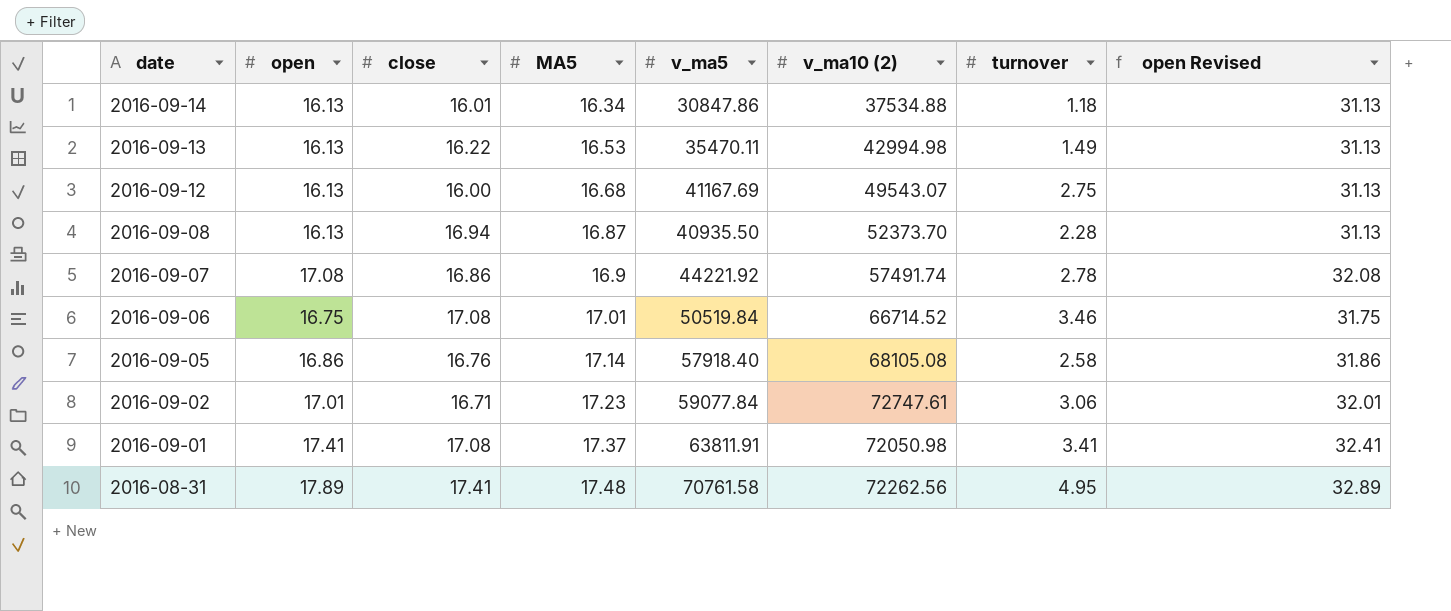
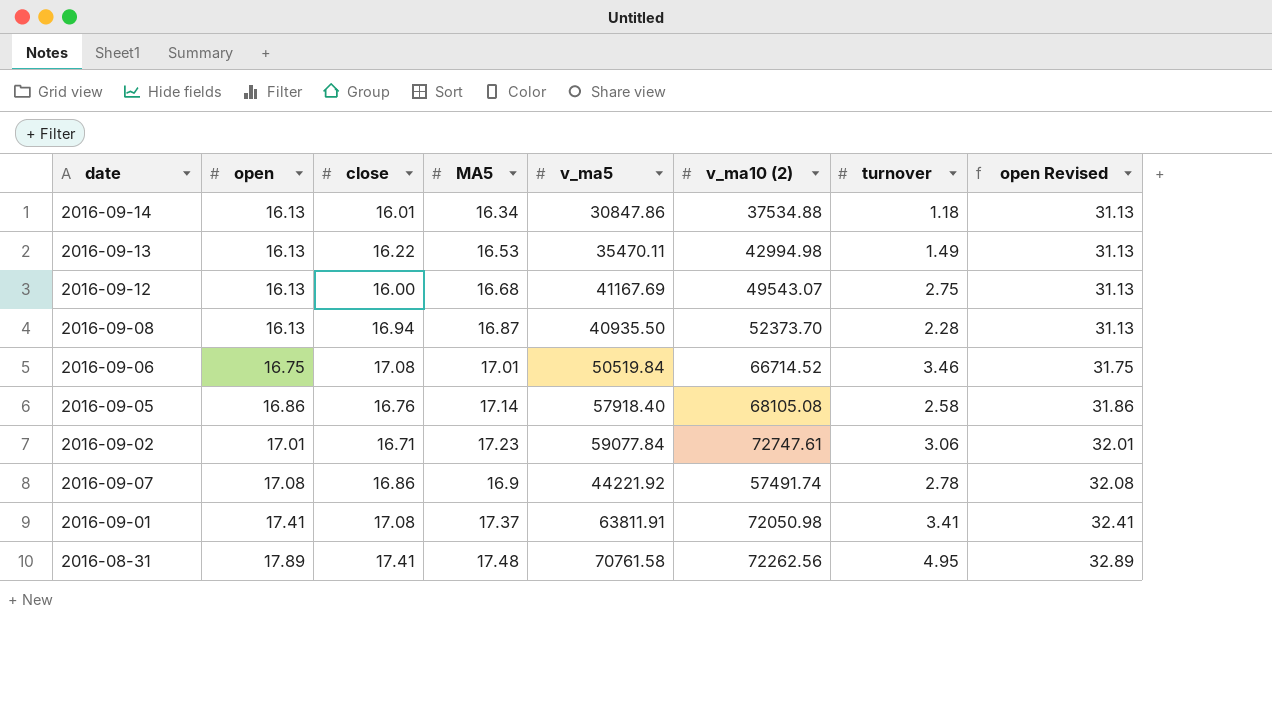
row order: date descending -> open ascending

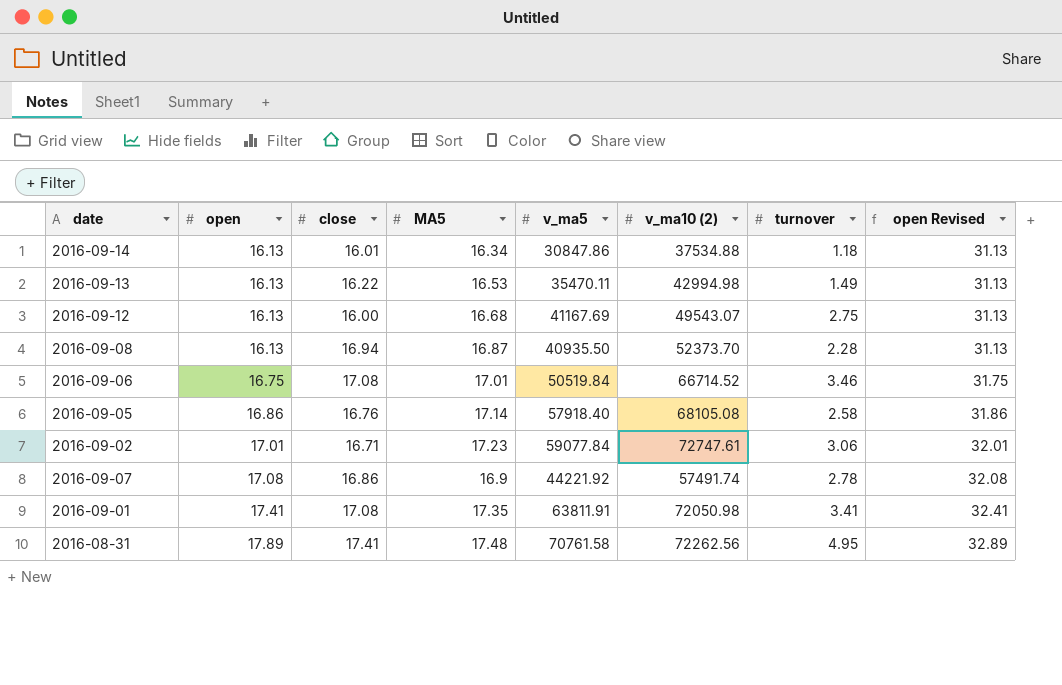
2016-09-01 | MA5: 17.37 -> 17.35

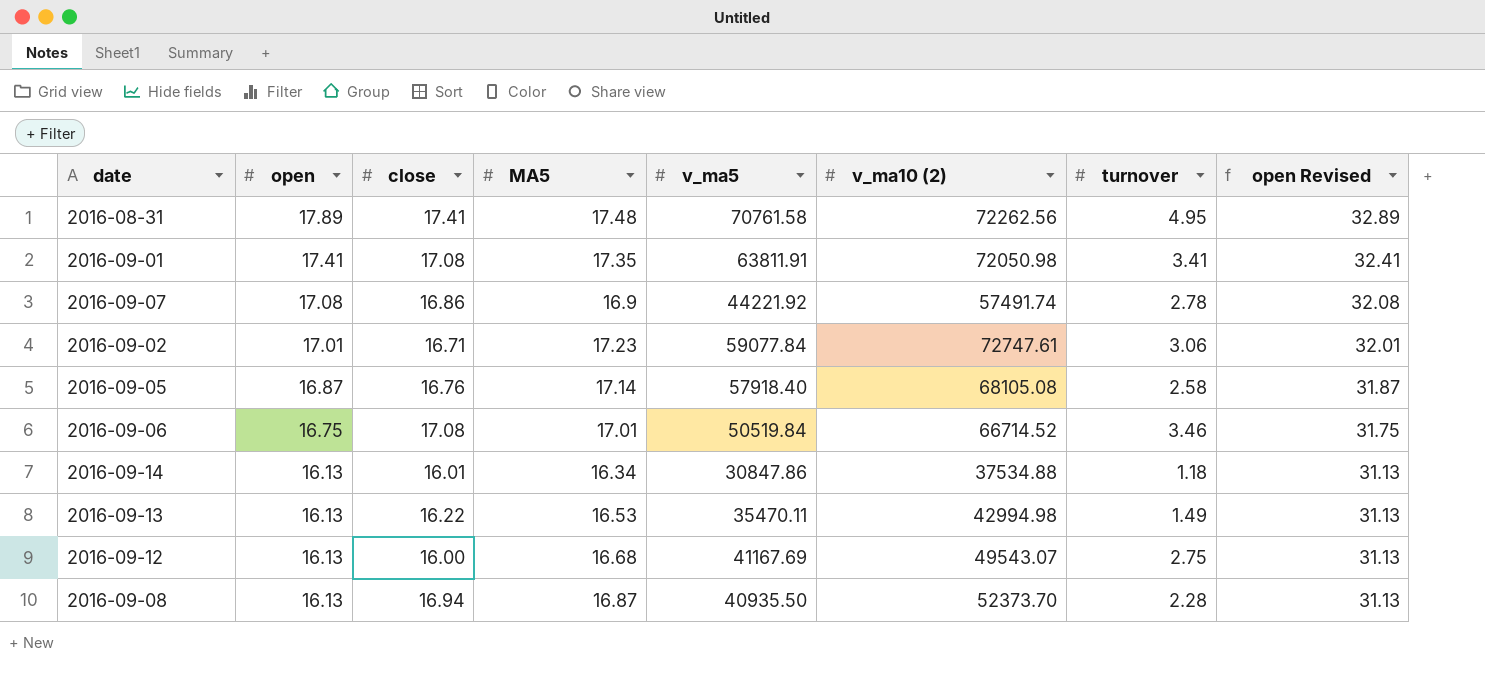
row order: open ascending -> open descending
2016-09-05 | open: 16.86 -> 16.87
2016-09-05 | open Revised: 31.86 -> 31.87

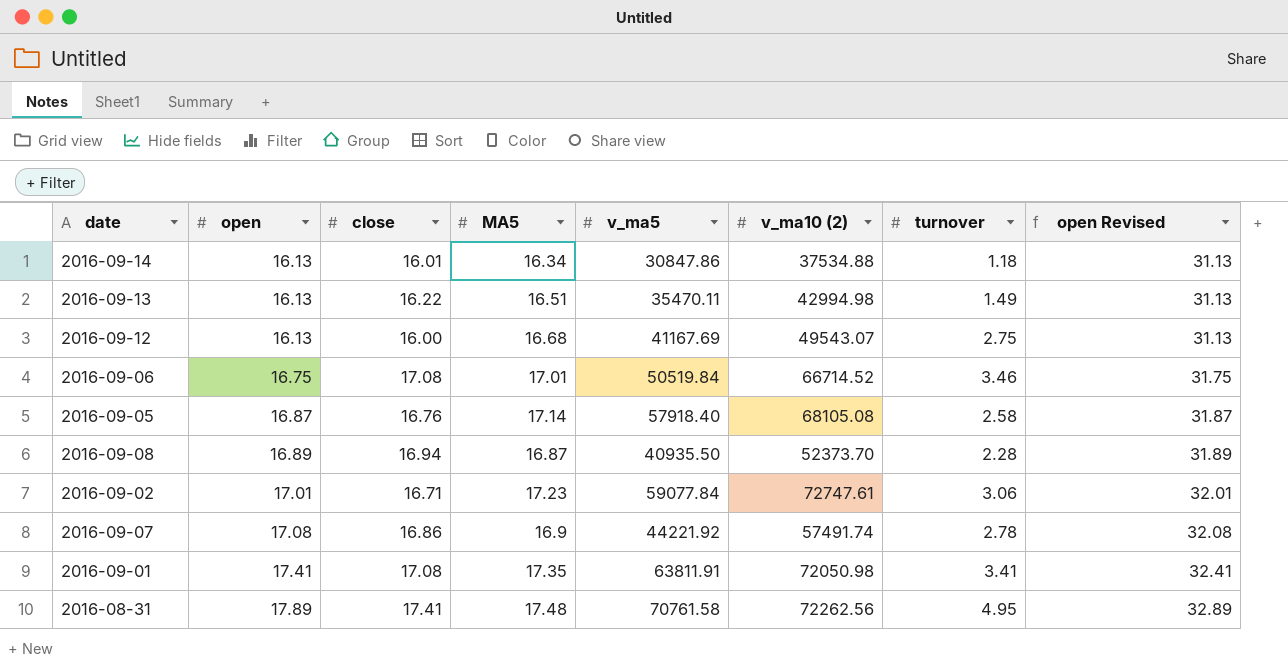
row order: open descending -> open ascending
2016-09-13 | MA5: 16.53 -> 16.51
2016-09-08 | open: 16.13 -> 16.89
2016-09-08 | open Revised: 31.13 -> 31.89

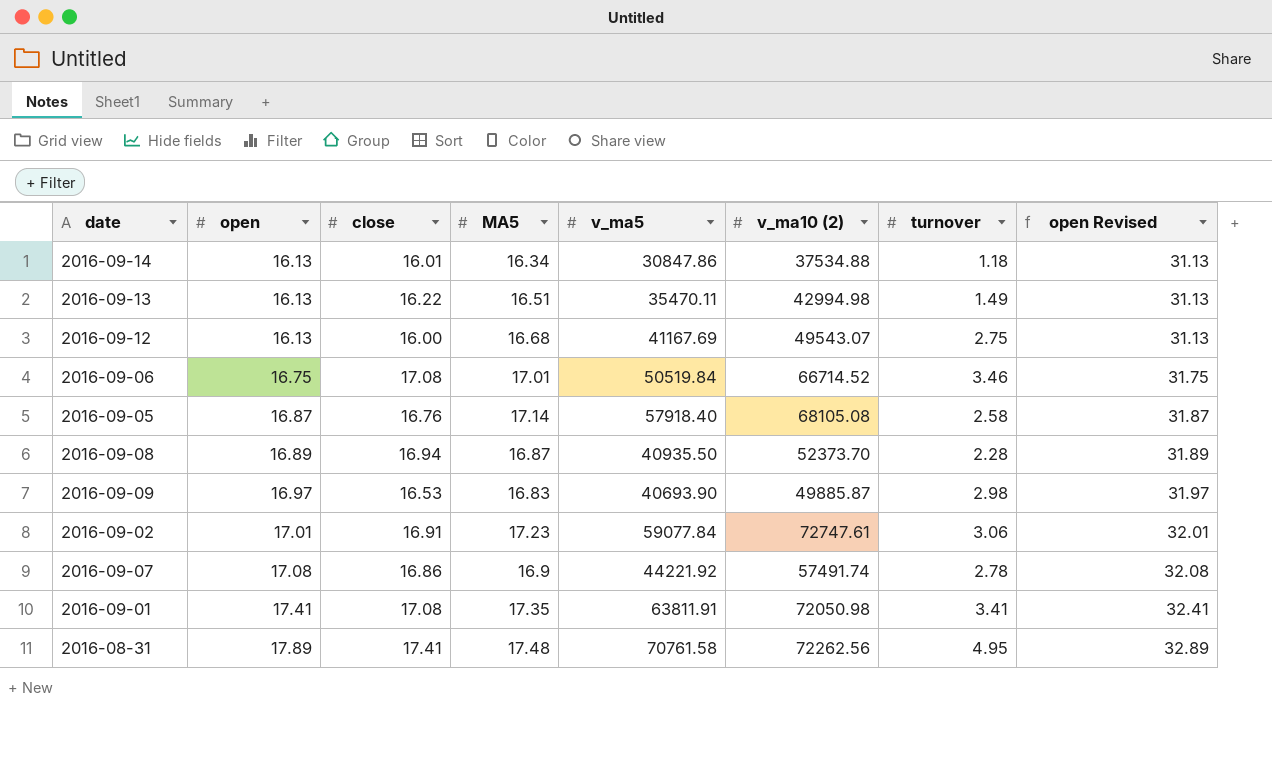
row 2016-09-09: none -> 16.97 | 16.53 | 16.83 | 40693.90 | 49885.87 | 2.98 | 31.97
2016-09-02 | close: 16.71 -> 16.91

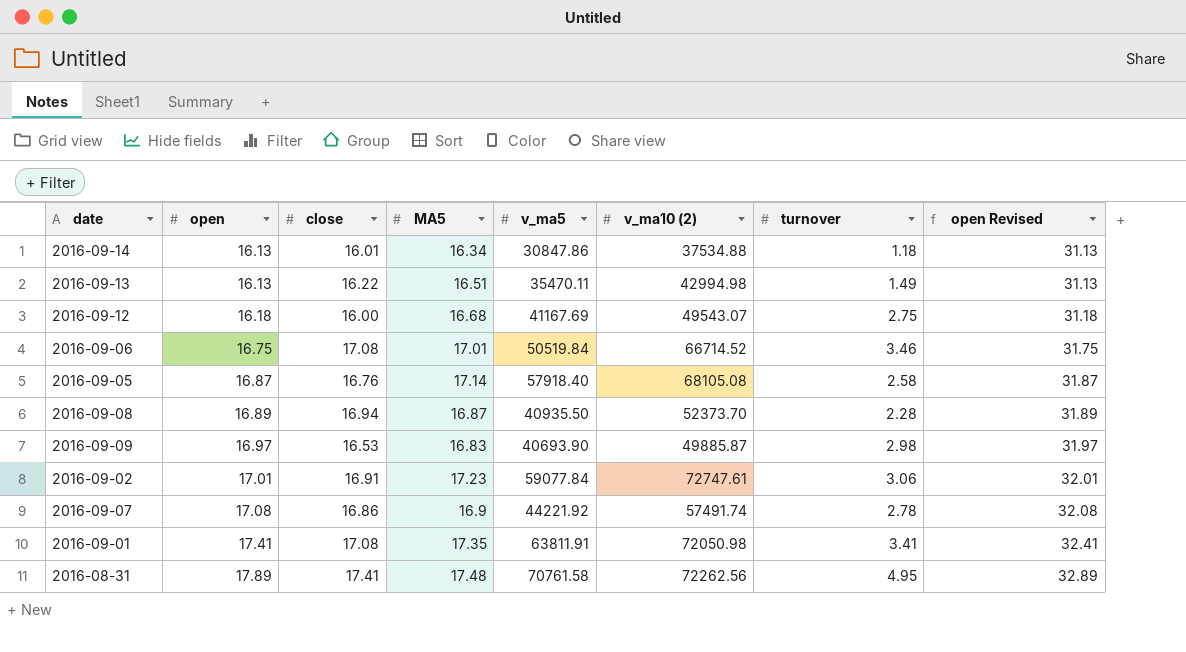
2016-09-12 | open: 16.13 -> 16.18
2016-09-12 | open Revised: 31.13 -> 31.18

